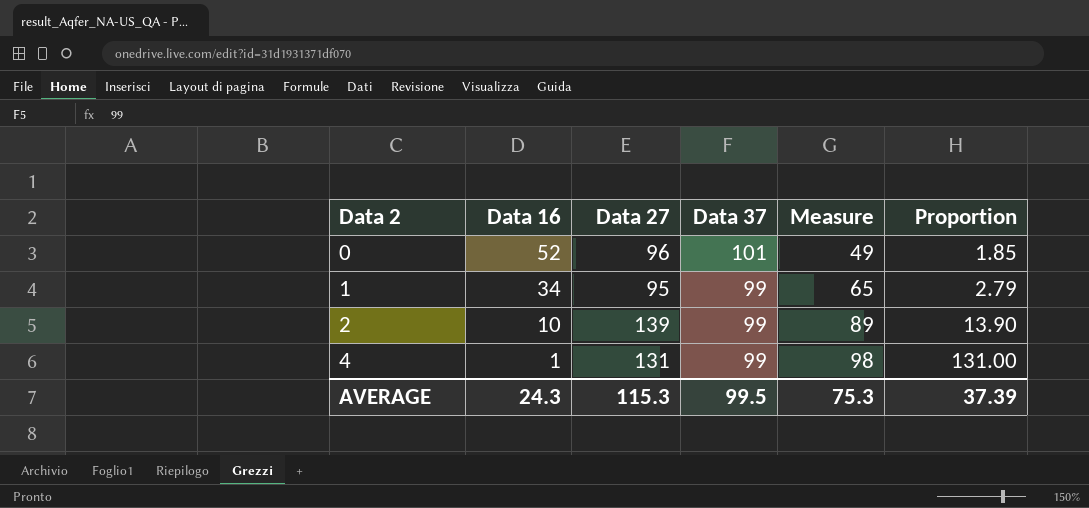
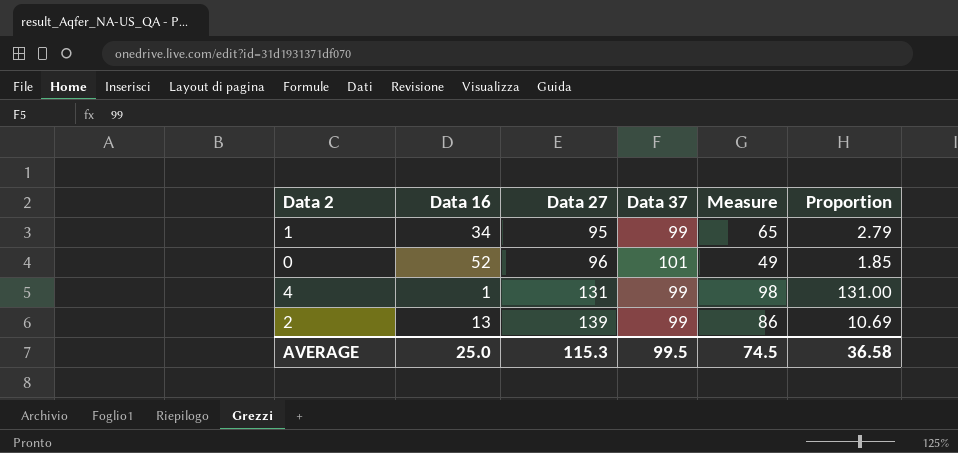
row order: Data 2 ascending -> Data 27 ascending
2 | Data 16: 10 -> 13
2 | Measure: 89 -> 86
2 | Proportion: 13.90 -> 10.69
AVERAGE | Data 16: 24.3 -> 25.0
AVERAGE | Measure: 75.3 -> 74.5
AVERAGE | Proportion: 37.39 -> 36.58

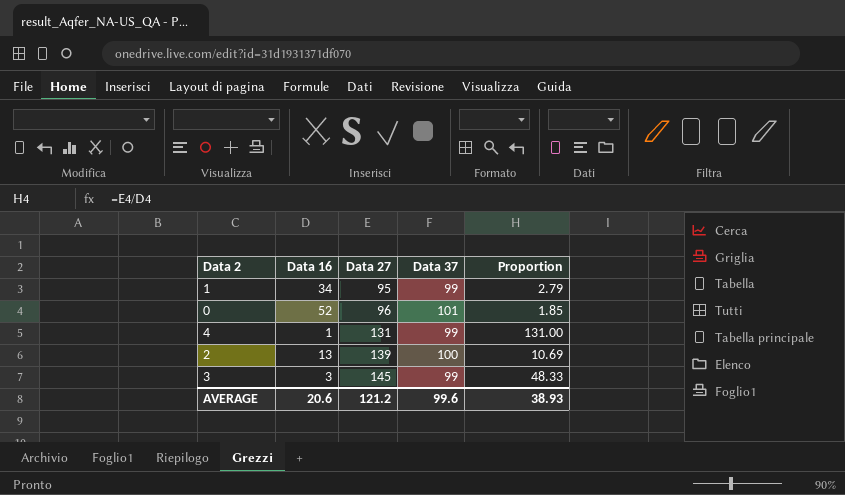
column Measure | formula: [Data 37] - [Data 16] -> none
2 | Data 37: 99 -> 100
row 3: none -> 3 | 145 | 99 | 48.33
AVERAGE | Data 16: 25.0 -> 20.6
AVERAGE | Data 27: 115.3 -> 121.2
AVERAGE | Data 37: 99.5 -> 99.6
AVERAGE | Proportion: 36.58 -> 38.93

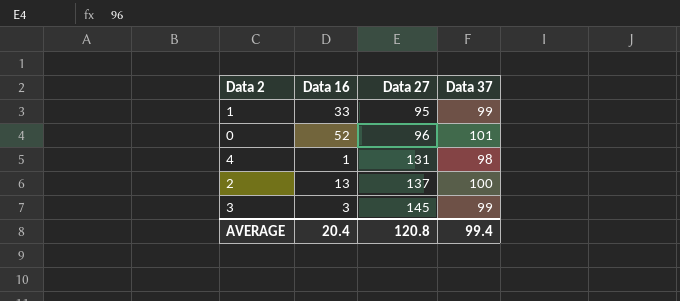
column Proportion | formula: [Data 27] / [Data 16] -> none
1 | Data 16: 34 -> 33
4 | Data 37: 99 -> 98
2 | Data 27: 139 -> 137
AVERAGE | Data 16: 20.6 -> 20.4
AVERAGE | Data 27: 121.2 -> 120.8
AVERAGE | Data 37: 99.6 -> 99.4

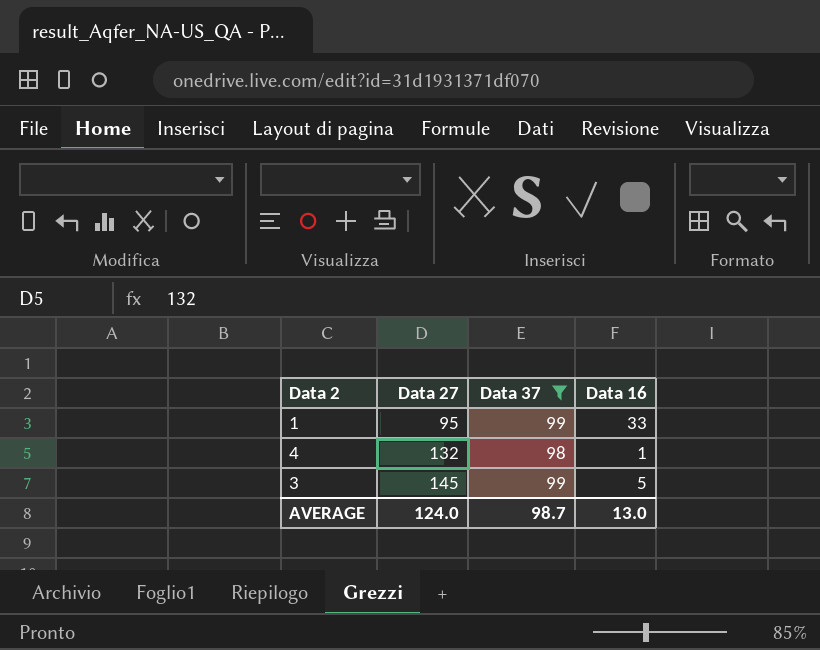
filter: none -> Data 37 <= 99
column Data 16 | position: 2 -> 4
4 | Data 27: 131 -> 132
3 | Data 16: 3 -> 5
AVERAGE | Data 27: 120.8 -> 124.0
AVERAGE | Data 37: 99.4 -> 98.7
AVERAGE | Data 16: 20.4 -> 13.0

